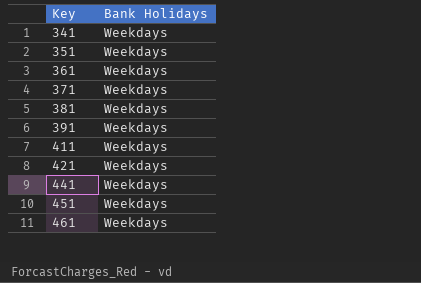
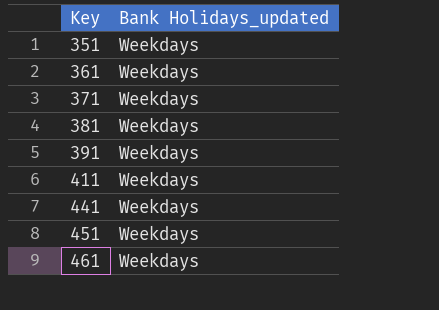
column name: Bank Holidays -> Bank Holidays_updated
row 341: Weekdays -> none
row 421: Weekdays -> none

